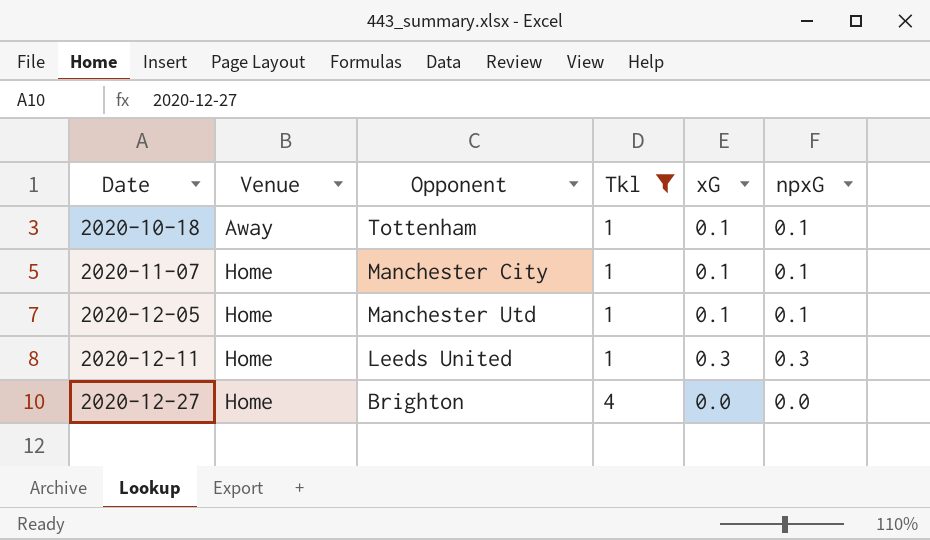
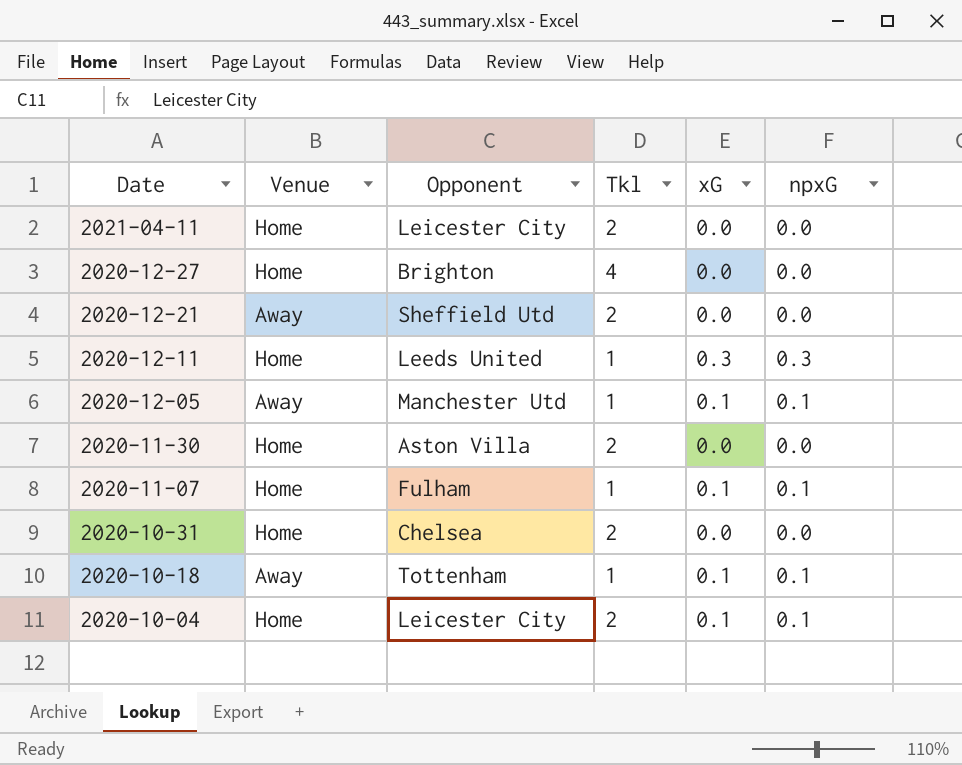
filter: Tkl != 2 -> none
row order: Date ascending -> Date descending
2020-12-05 | Venue: Home -> Away
2020-11-07 | Opponent: Manchester City -> Fulham

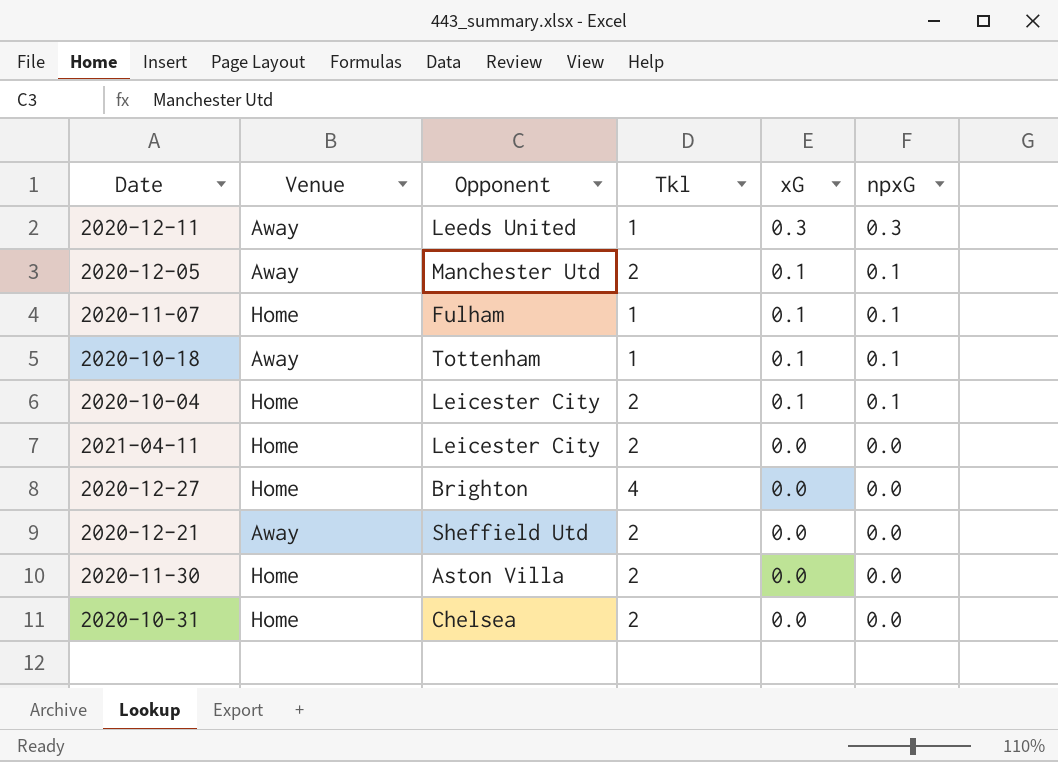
row order: Date descending -> xG descending
2020-12-11 | Venue: Home -> Away
2020-12-05 | Tkl: 1 -> 2

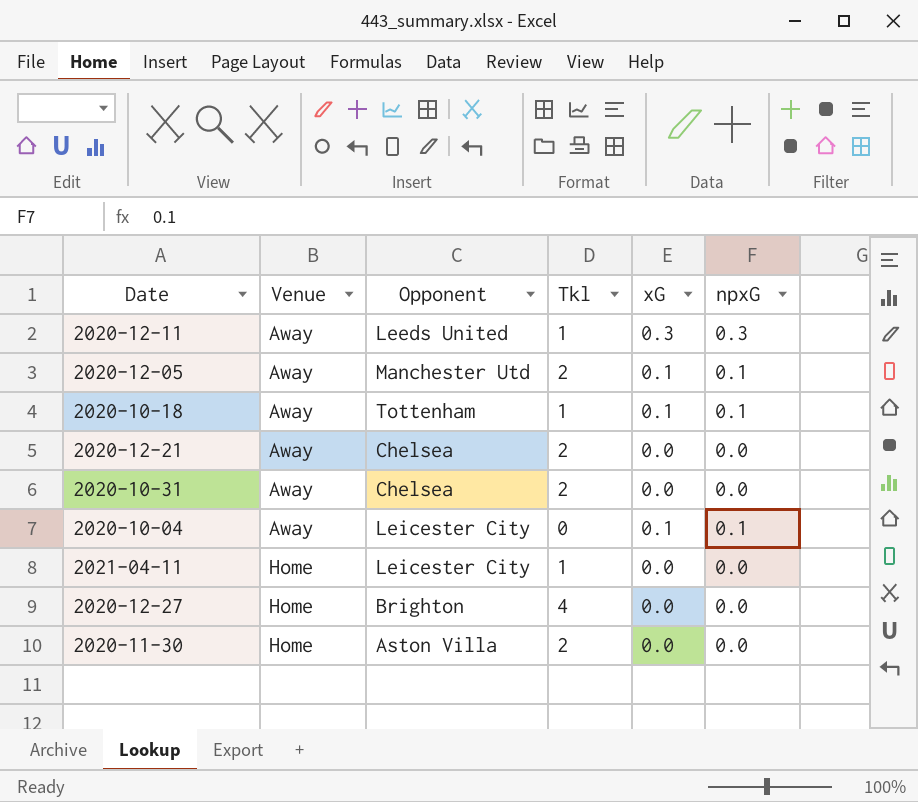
row order: xG descending -> Venue ascending
row 2020-11-07: Home | Fulham | 1 | 0.1 | 0.1 -> none
2020-12-21 | Opponent: Sheffield Utd -> Chelsea
2020-10-31 | Venue: Home -> Away
2020-10-04 | Venue: Home -> Away
2020-10-04 | Tkl: 2 -> 0
2021-04-11 | Tkl: 2 -> 1

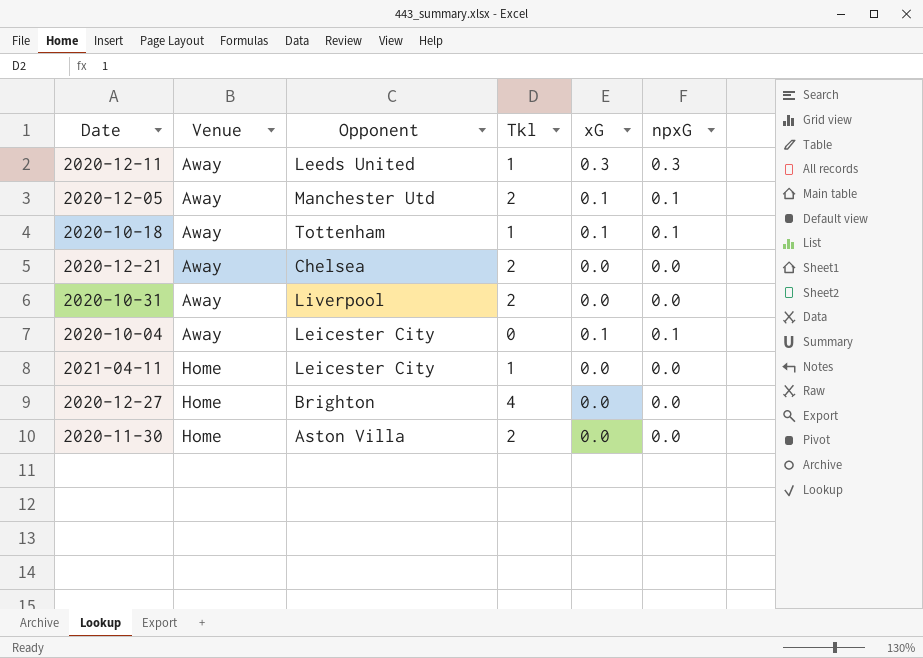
2020-10-31 | Opponent: Chelsea -> Liverpool

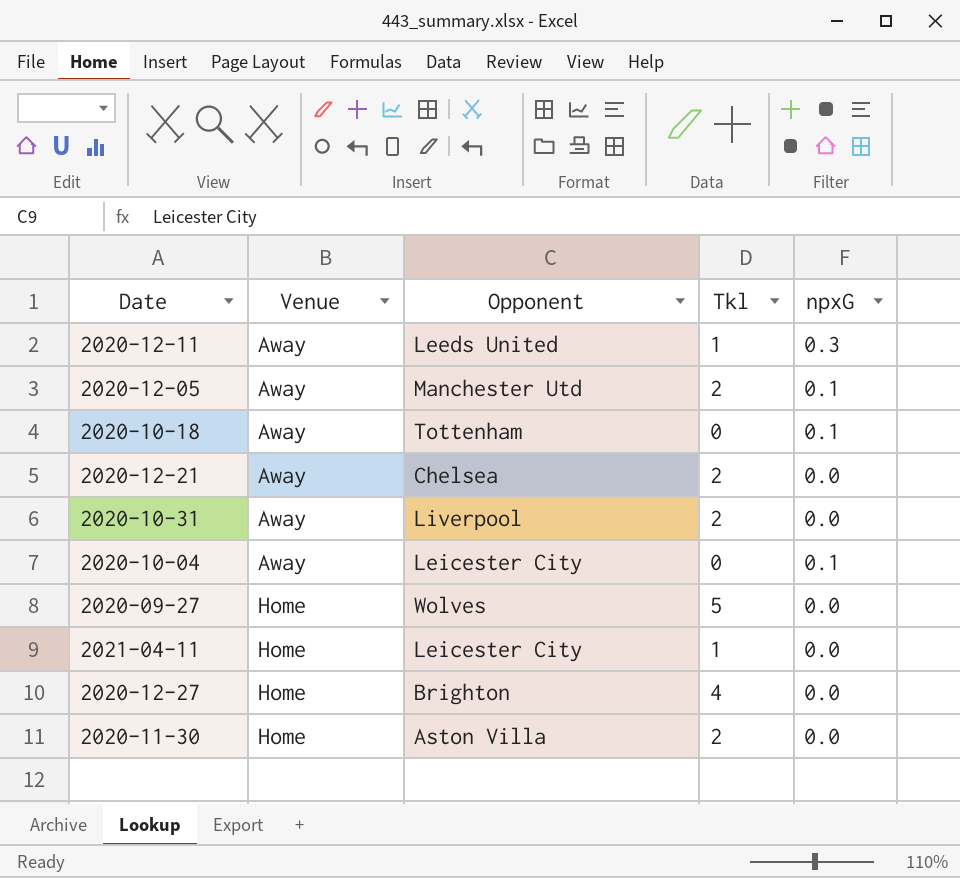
column xG | position: 5 -> none
2020-10-18 | Tkl: 1 -> 0
row 2020-09-27: none -> Home | Wolves | 5 | 0.0

